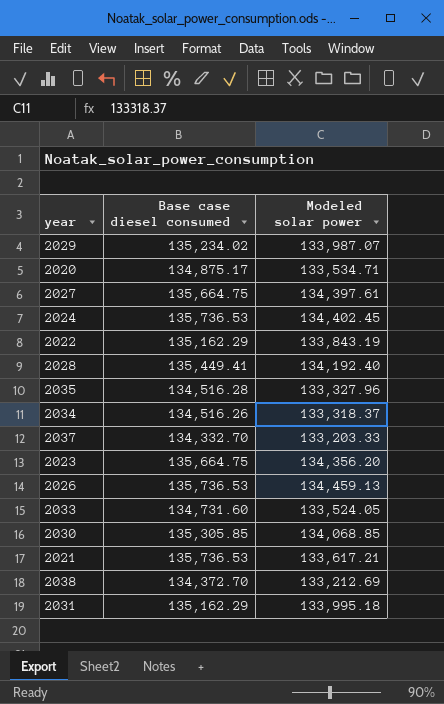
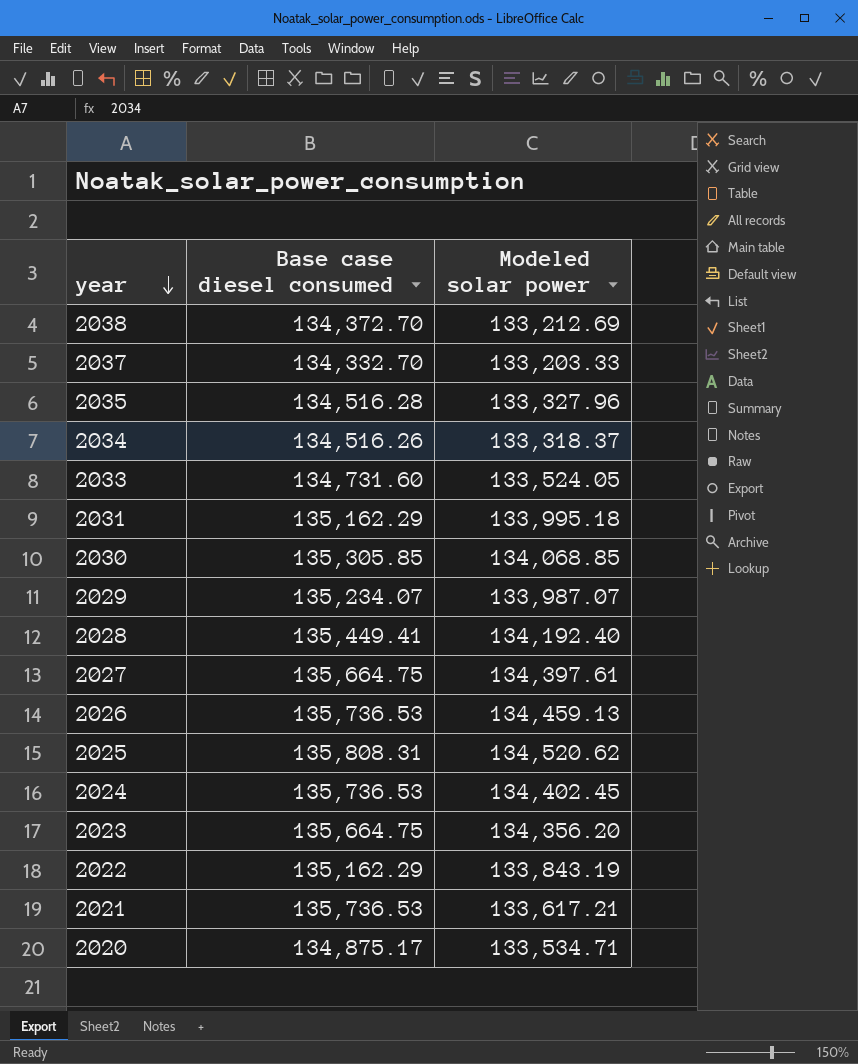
row order: none -> year descending
2029 | Base case diesel consumed: 135,234.02 -> 135,234.07
row 2025: none -> 135,808.31 | 134,520.62

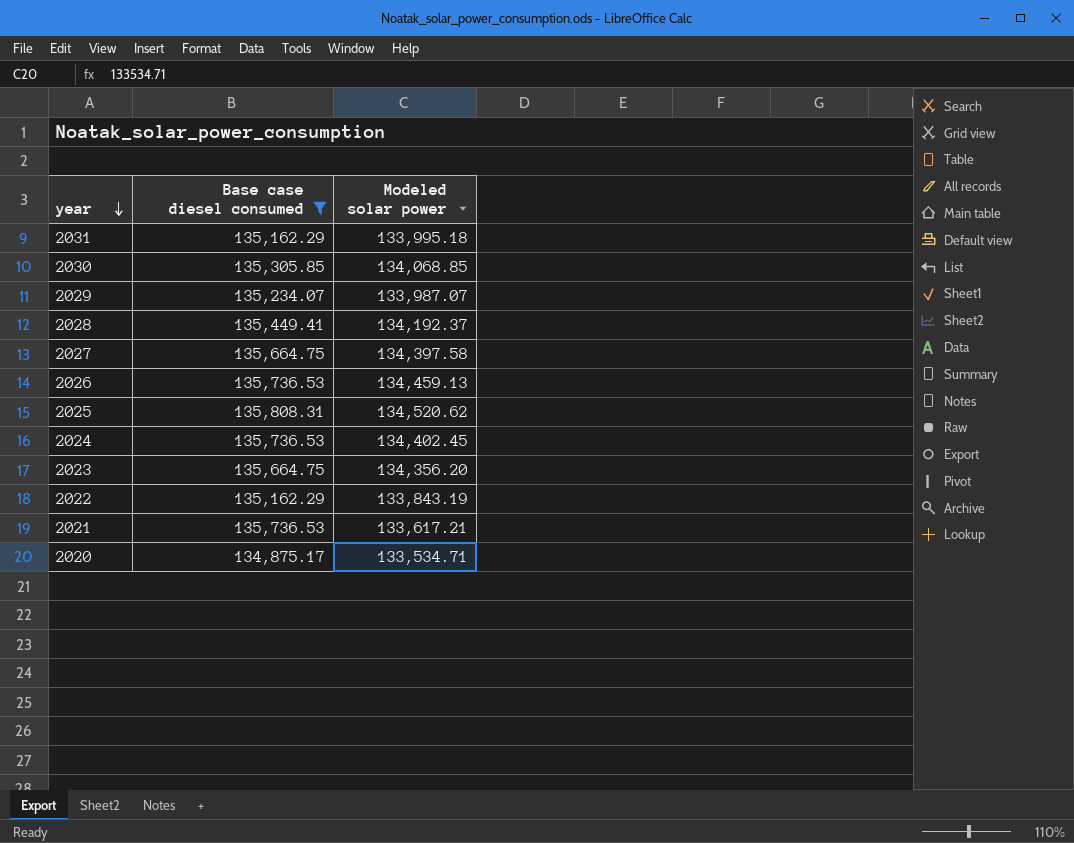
filter: none -> Base case diesel consumed >= 134,875.17
2028 | Modeled solar power: 134,192.40 -> 134,192.37
2027 | Modeled solar power: 134,397.61 -> 134,397.58

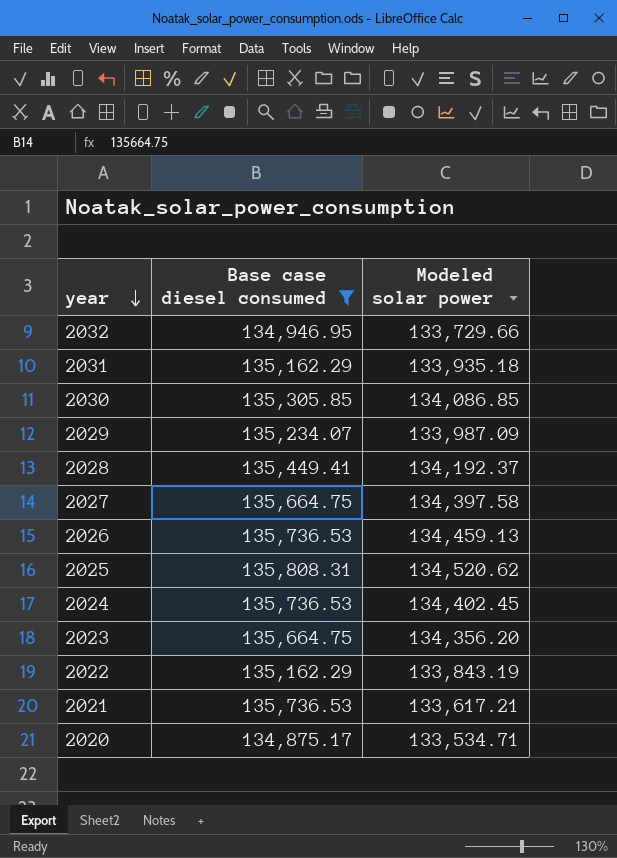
row 2032: none -> 134,946.95 | 133,729.66
2031 | Modeled solar power: 133,995.18 -> 133,935.18
2030 | Modeled solar power: 134,068.85 -> 134,086.85
2029 | Modeled solar power: 133,987.07 -> 133,987.09

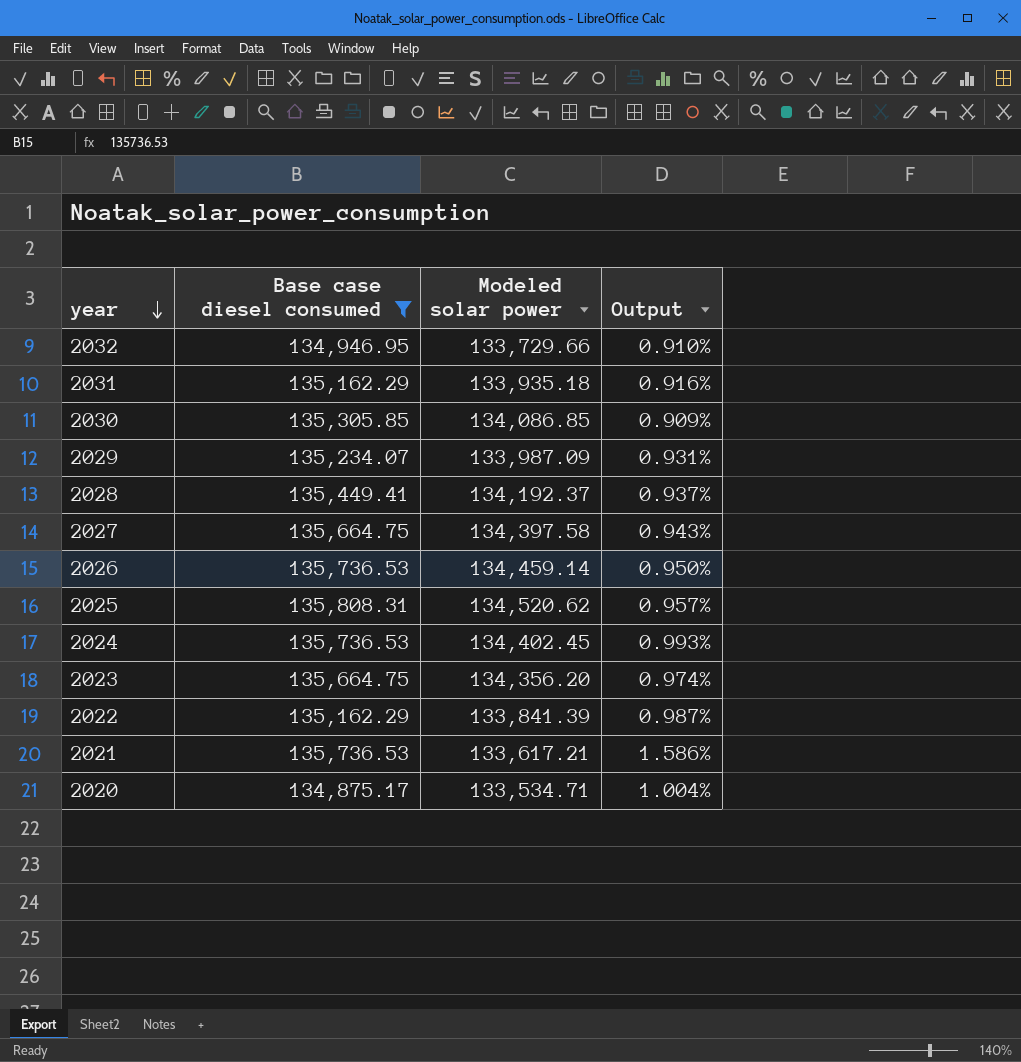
column Output | formula: none -> ([Base case diesel consumed] - [Modeled solar power]) / [Modeled solar power]
2026 | Modeled solar power: 134,459.13 -> 134,459.14
2022 | Modeled solar power: 133,843.19 -> 133,841.39

